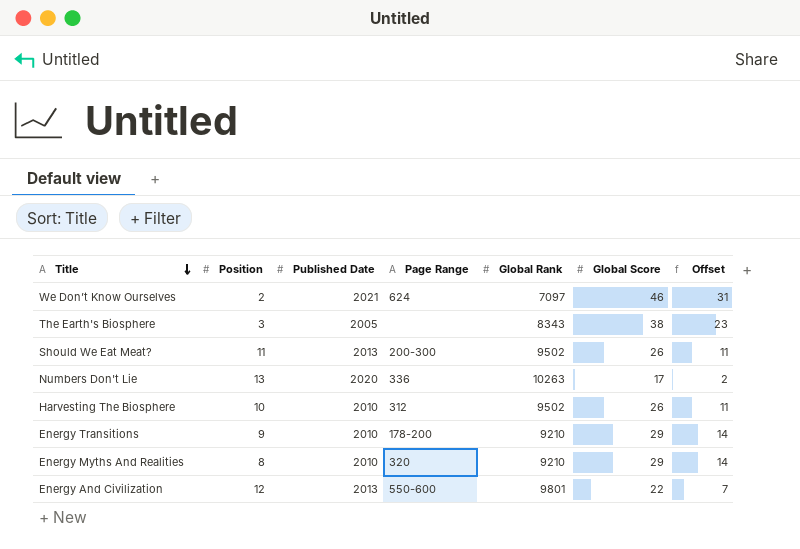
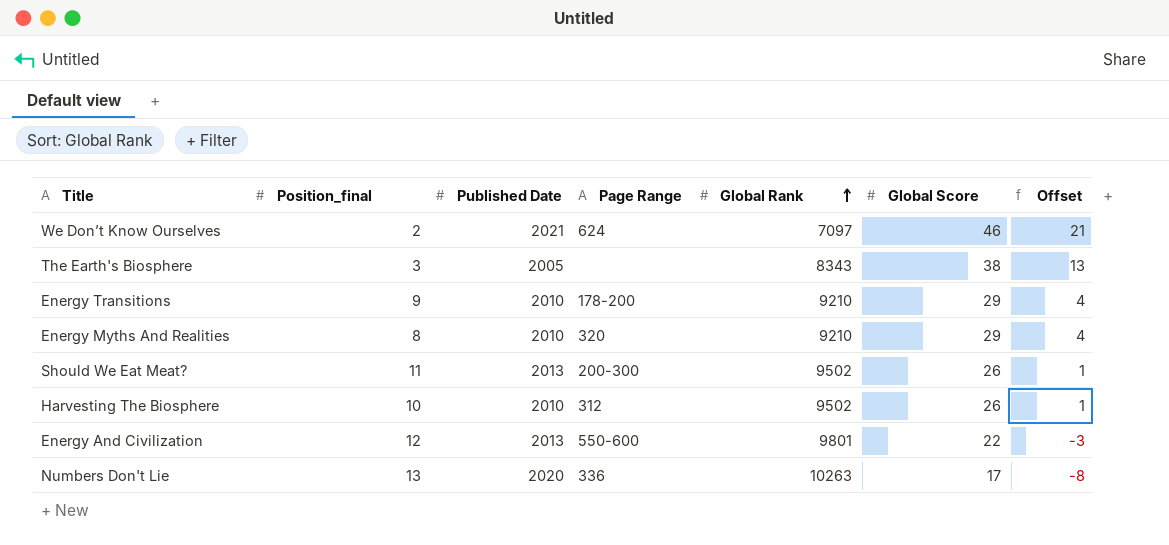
row order: Title descending -> Global Rank ascending
column name: Position -> Position_final
column Offset | formula: [Global Score] - 15 -> [Global Score] - 25

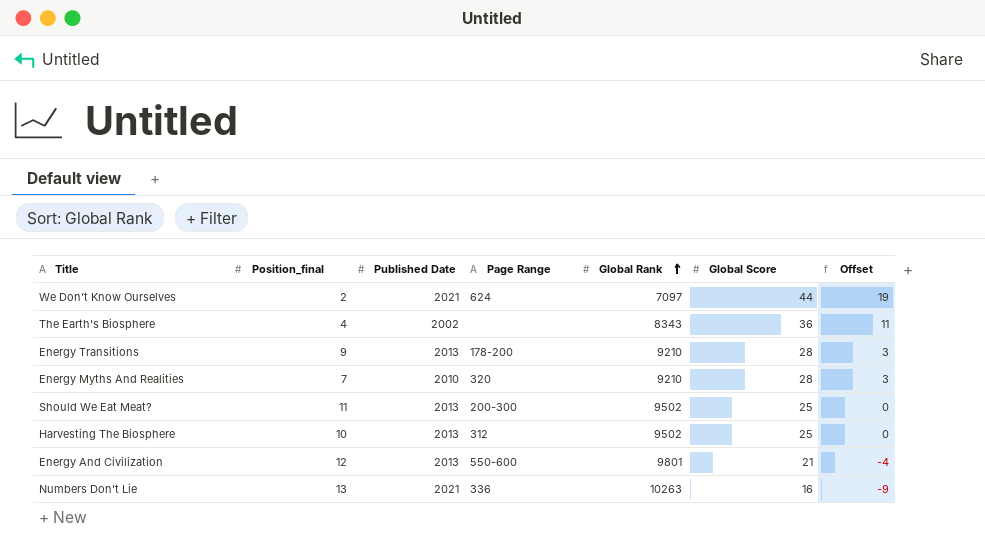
We Don’t Know Ourselves | Global Score: 46 -> 44
We Don’t Know Ourselves | Offset: 21 -> 19
The Earth's Biosphere | Position_final: 3 -> 4
The Earth's Biosphere | Published Date: 2005 -> 2002
The Earth's Biosphere | Global Score: 38 -> 36
The Earth's Biosphere | Offset: 13 -> 11
Energy Transitions | Published Date: 2010 -> 2013
Energy Transitions | Global Score: 29 -> 28
Energy Transitions | Offset: 4 -> 3
Energy Myths And Realities | Position_final: 8 -> 7
Energy Myths And Realities | Global Score: 29 -> 28
Energy Myths And Realities | Offset: 4 -> 3
Should We Eat Meat? | Global Score: 26 -> 25
Should We Eat Meat? | Offset: 1 -> 0
Harvesting The Biosphere | Published Date: 2010 -> 2013
Harvesting The Biosphere | Global Score: 26 -> 25
Harvesting The Biosphere | Offset: 1 -> 0
Energy And Civilization | Global Score: 22 -> 21
Energy And Civilization | Offset: -3 -> -4
Numbers Don't Lie | Published Date: 2020 -> 2021
Numbers Don't Lie | Global Score: 17 -> 16
Numbers Don't Lie | Offset: -8 -> -9

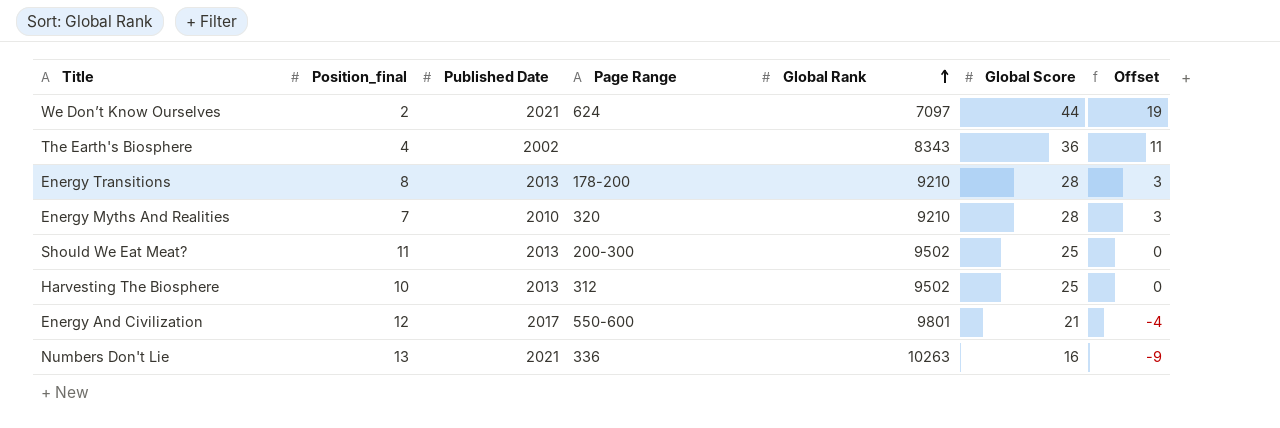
Energy Transitions | Position_final: 9 -> 8
Energy And Civilization | Published Date: 2013 -> 2017

